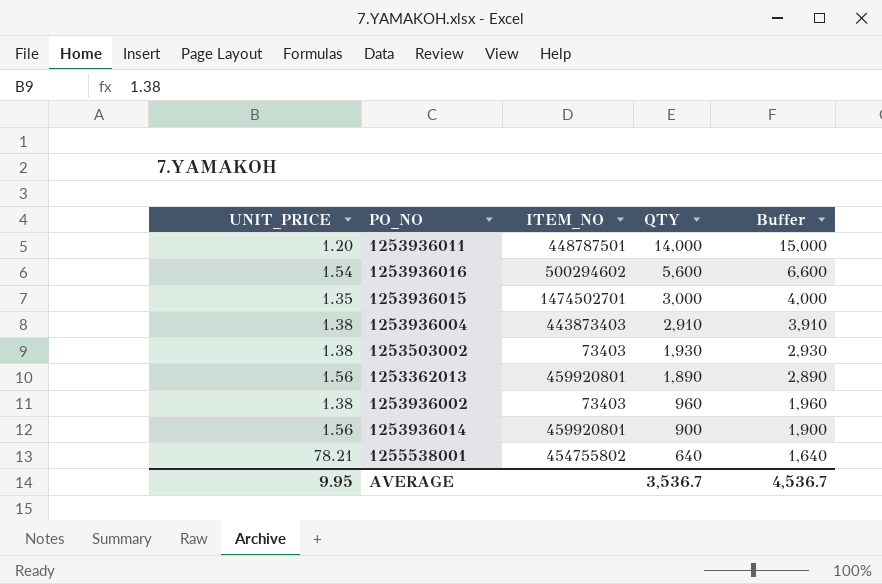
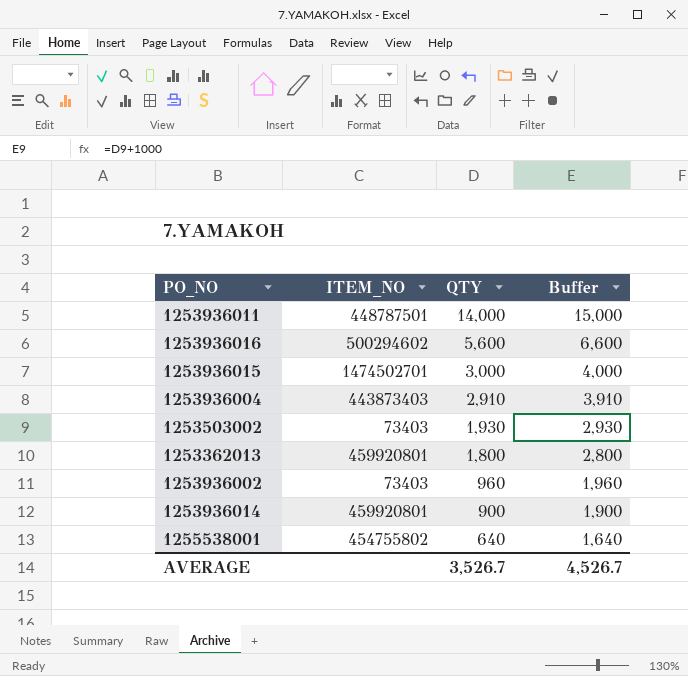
column UNIT_PRICE | position: 1 -> none
1253362013 | QTY: 1,890 -> 1,800
1253362013 | Buffer: 2,890 -> 2,800
AVERAGE | QTY: 3,536.7 -> 3,526.7
AVERAGE | Buffer: 4,536.7 -> 4,526.7

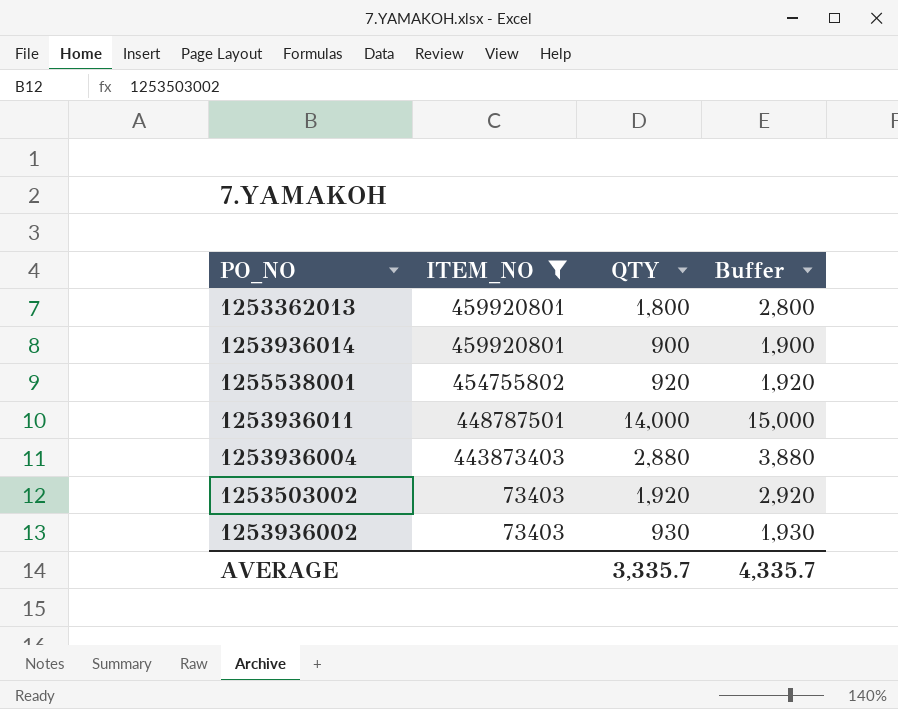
filter: none -> ITEM_NO <= 459920801
row order: QTY descending -> ITEM_NO descending
1255538001 | QTY: 640 -> 920
1255538001 | Buffer: 1,640 -> 1,920
1253936004 | QTY: 2,910 -> 2,880
1253936004 | Buffer: 3,910 -> 3,880
1253503002 | QTY: 1,930 -> 1,920
1253503002 | Buffer: 2,930 -> 2,920
1253936002 | QTY: 960 -> 930
1253936002 | Buffer: 1,960 -> 1,930
AVERAGE | QTY: 3,526.7 -> 3,335.7
AVERAGE | Buffer: 4,526.7 -> 4,335.7

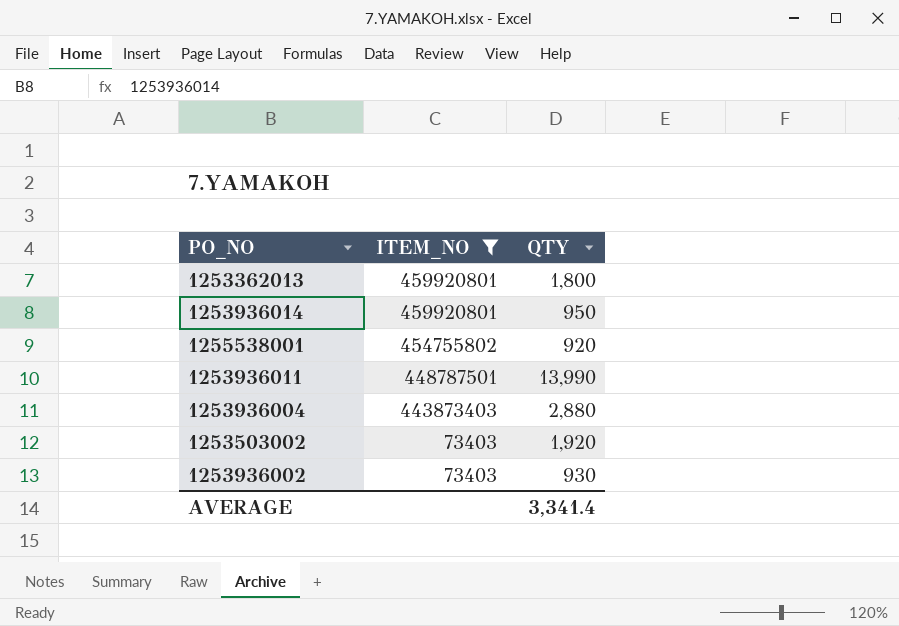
column Buffer | formula: [QTY] + 1000 -> none
1253936014 | QTY: 900 -> 950
1253936011 | QTY: 14,000 -> 13,990
AVERAGE | QTY: 3,335.7 -> 3,341.4

